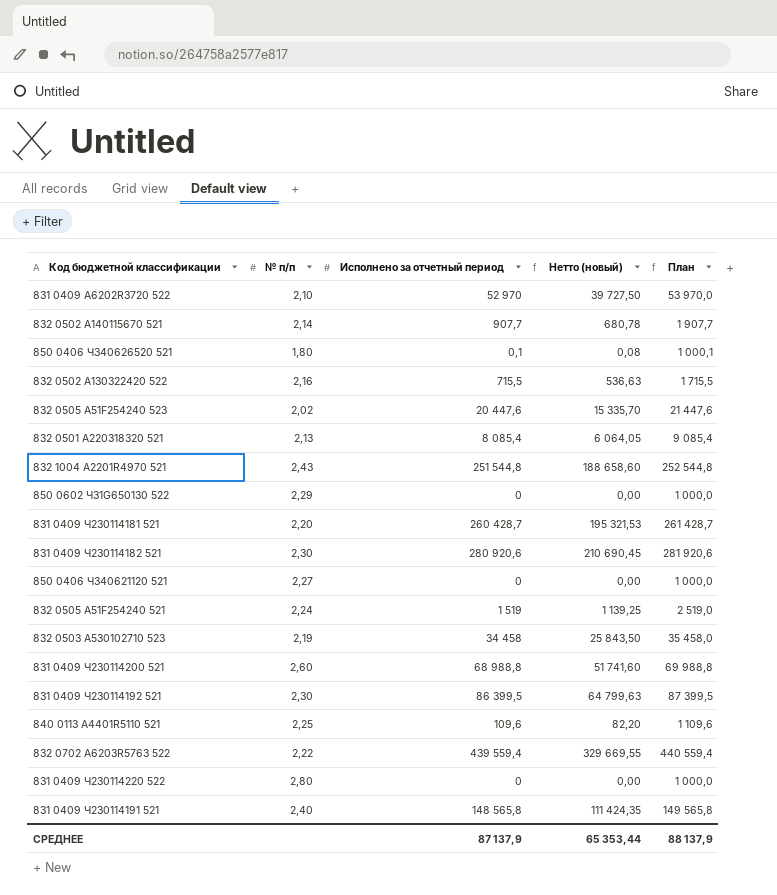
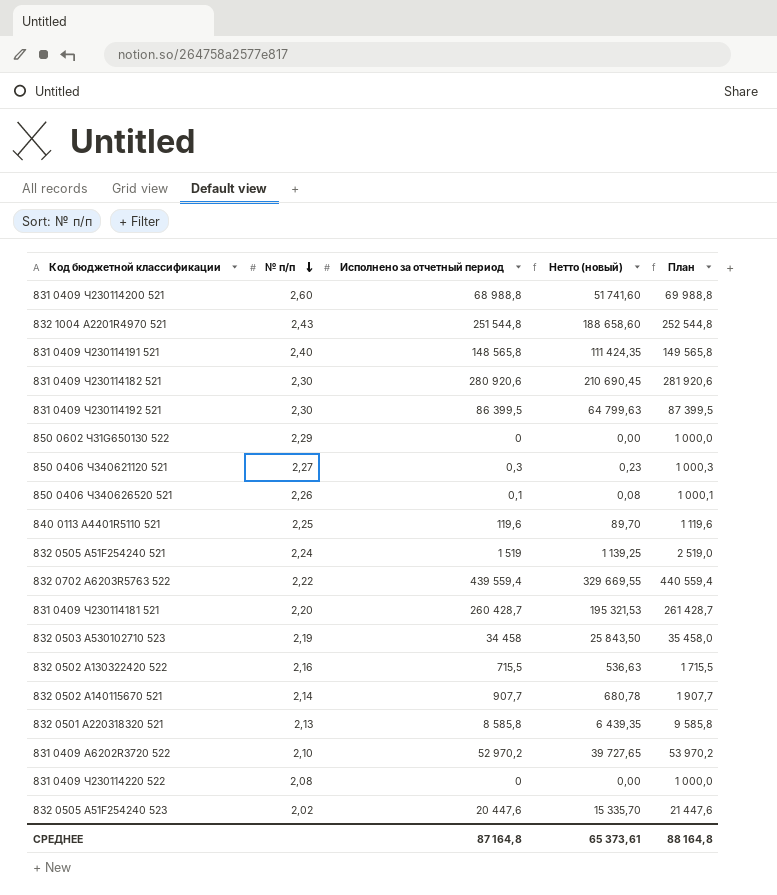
row order: none -> № п/п descending
850 0406 Ч340621120 521 | Исполнено за отчетный период: 0 -> 0,3
850 0406 Ч340621120 521 | Нетто (новый): 0,00 -> 0,23
850 0406 Ч340621120 521 | План: 1 000,0 -> 1 000,3
850 0406 Ч340626520 521 | № п/п: 1,80 -> 2,26
840 0113 A4401R5110 521 | Исполнено за отчетный период: 109,6 -> 119,6
840 0113 A4401R5110 521 | Нетто (новый): 82,20 -> 89,70
840 0113 A4401R5110 521 | План: 1 109,6 -> 1 119,6
832 0501 A220318320 521 | Исполнено за отчетный период: 8 085,4 -> 8 585,8
832 0501 A220318320 521 | Нетто (новый): 6 064,05 -> 6 439,35
832 0501 A220318320 521 | План: 9 085,4 -> 9 585,8
831 0409 A6202R3720 522 | Исполнено за отчетный период: 52 970 -> 52 970,2
831 0409 A6202R3720 522 | Нетто (новый): 39 727,50 -> 39 727,65
831 0409 A6202R3720 522 | План: 53 970,0 -> 53 970,2
831 0409 Ч230114220 522 | № п/п: 2,80 -> 2,08
СРЕДНЕЕ | Исполнено за отчетный период: 87 137,9 -> 87 164,8
СРЕДНЕЕ | Нетто (новый): 65 353,44 -> 65 373,61
СРЕДНЕЕ | План: 88 137,9 -> 88 164,8

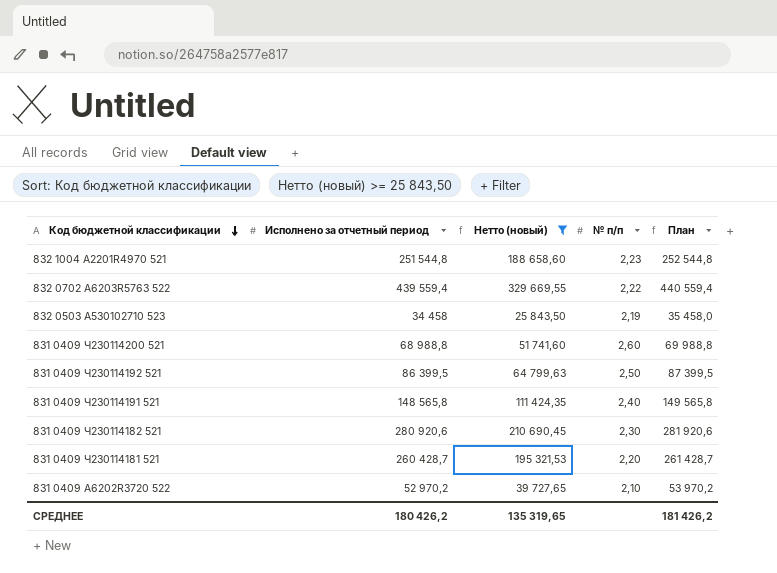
filter: none -> Нетто (новый) >= 25 843,50
row order: № п/п descending -> Код бюджетной классификации descending
column № п/п | position: 2 -> 4
832 1004 A2201R4970 521 | № п/п: 2,43 -> 2,23
831 0409 Ч230114192 521 | № п/п: 2,30 -> 2,50
СРЕДНЕЕ | Исполнено за отчетный период: 87 164,8 -> 180 426,2
СРЕДНЕЕ | Нетто (новый): 65 373,61 -> 135 319,65
СРЕДНЕЕ | План: 88 164,8 -> 181 426,2

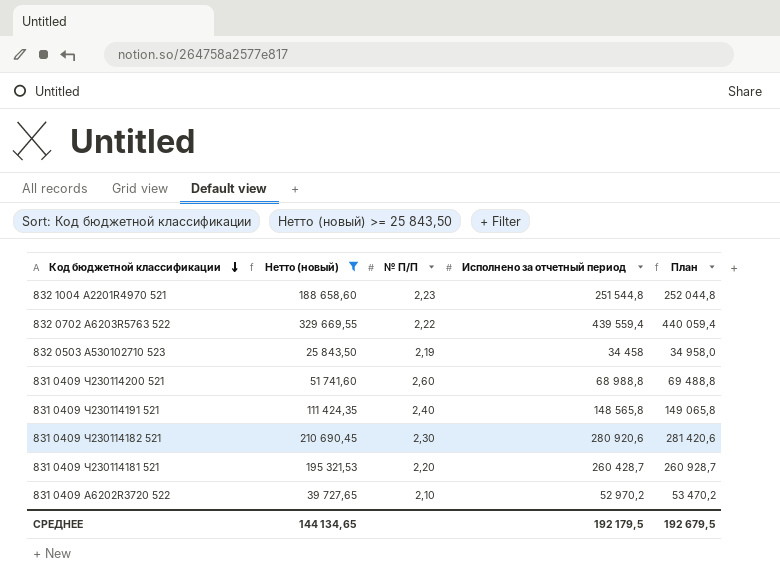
column name: № п/п -> № П/П
column Исполнено за отчетный период | position: 2 -> 4
column План | formula: [Исполнено за отчетный период] + 1000 -> [Исполнено за отчетный период] + 500
row 831 0409 Ч230114192 521: 86 399,5 | 64 799,63 | 2,50 | 87 399,5 -> none
СРЕДНЕЕ | Нетто (новый): 135 319,65 -> 144 134,65
СРЕДНЕЕ | Исполнено за отчетный период: 180 426,2 -> 192 179,5
СРЕДНЕЕ | План: 181 426,2 -> 192 679,5

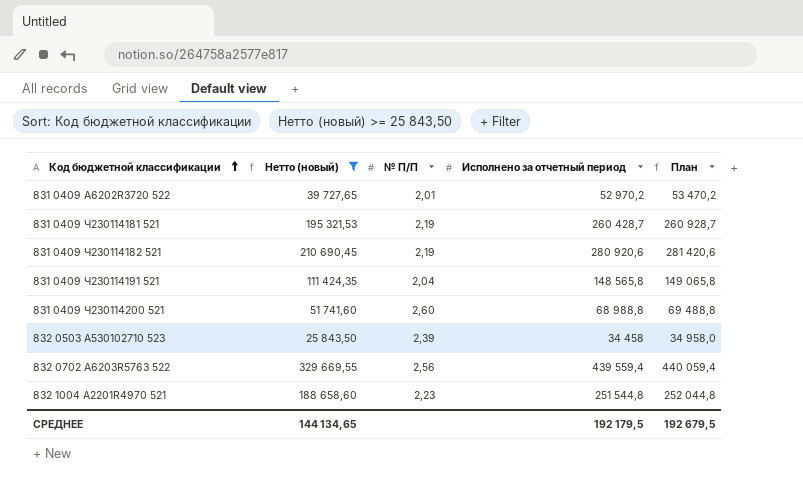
row order: Код бюджетной классификации descending -> Код бюджетной классификации ascending
831 0409 A6202R3720 522 | № П/П: 2,10 -> 2,01
831 0409 Ч230114181 521 | № П/П: 2,20 -> 2,19
831 0409 Ч230114182 521 | № П/П: 2,30 -> 2,19
831 0409 Ч230114191 521 | № П/П: 2,40 -> 2,04
832 0503 A530102710 523 | № П/П: 2,19 -> 2,39
832 0702 A6203R5763 522 | № П/П: 2,22 -> 2,56

